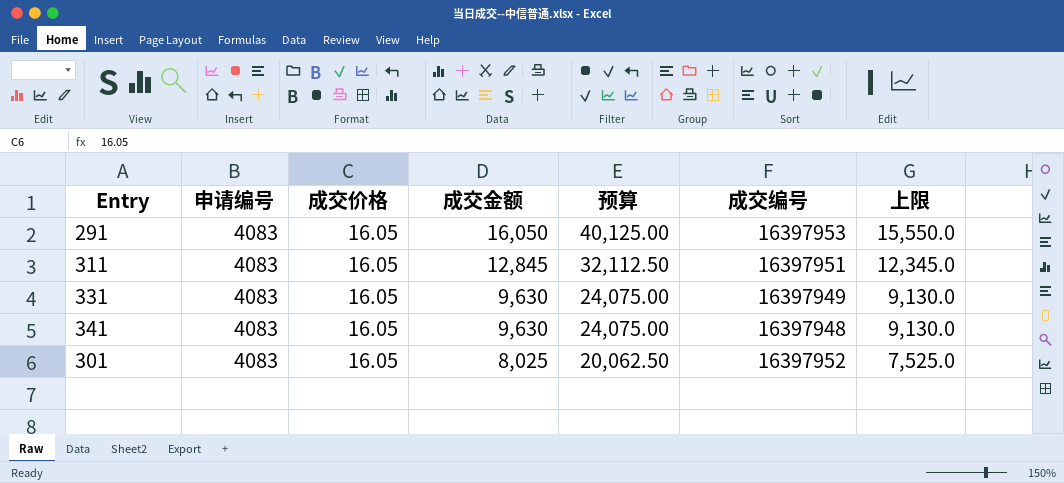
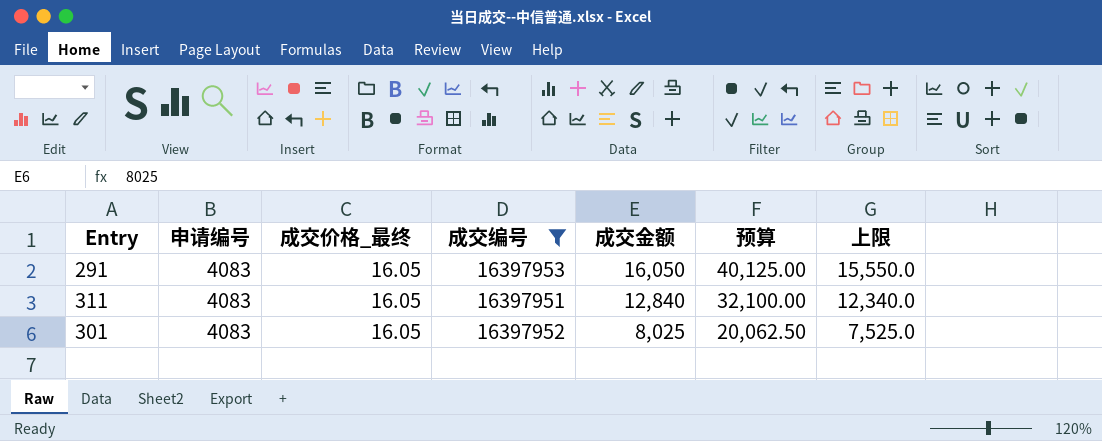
filter: none -> 成交编号 >= 16397951
column name: 成交价格 -> 成交价格_最终
column 成交编号 | position: 6 -> 4
311 | 成交金额: 12,845 -> 12,840
311 | 预算: 32,112.50 -> 32,100.00
311 | 上限: 12,345.0 -> 12,340.0

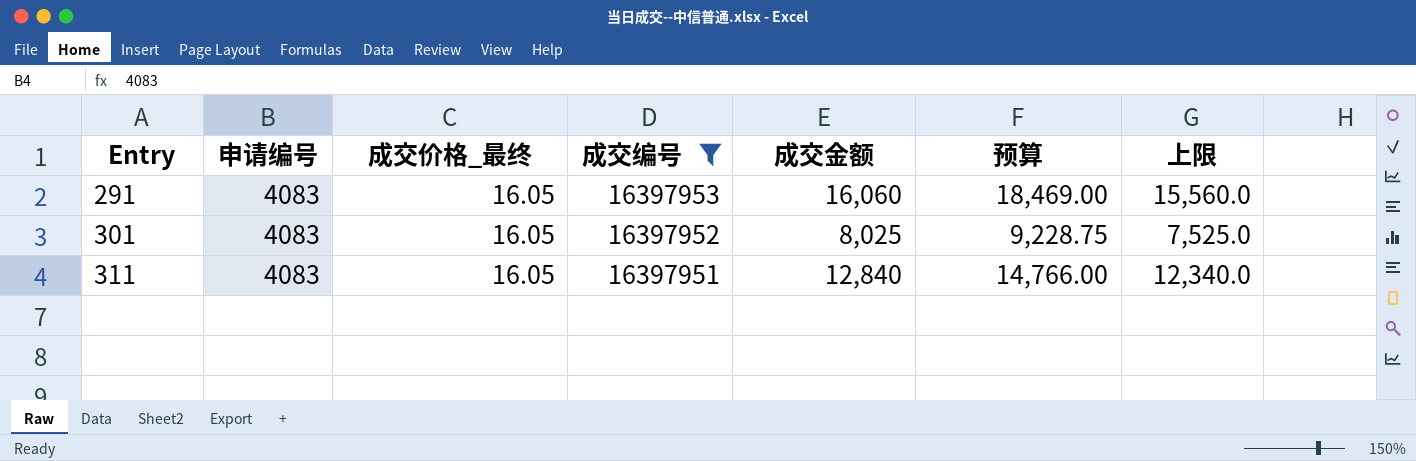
row order: 成交金额 descending -> Entry ascending
column 预算 | formula: [成交金额] * 2.5 -> [成交金额] * 1.15
291 | 成交金额: 16,050 -> 16,060
291 | 上限: 15,550.0 -> 15,560.0

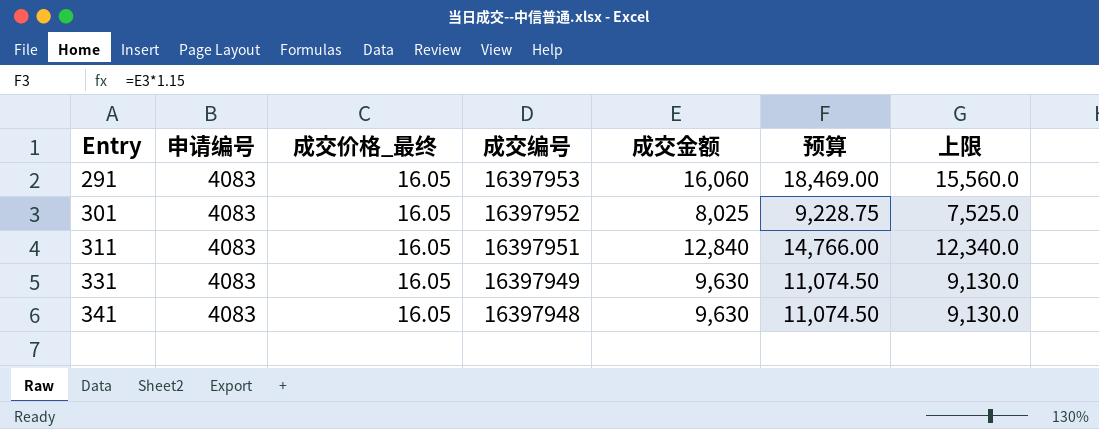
filter: 成交编号 >= 16397951 -> none

